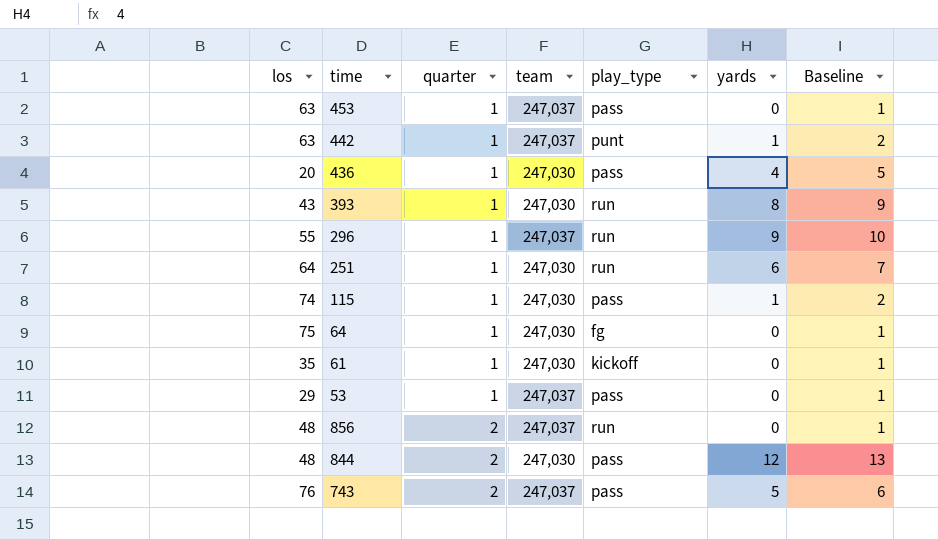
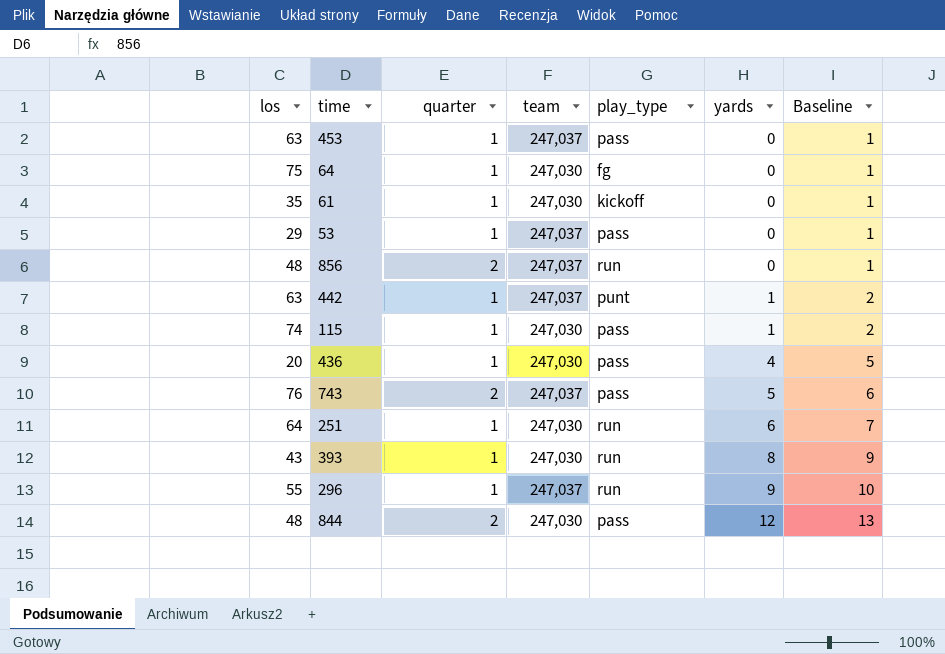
row order: quarter ascending -> yards ascending

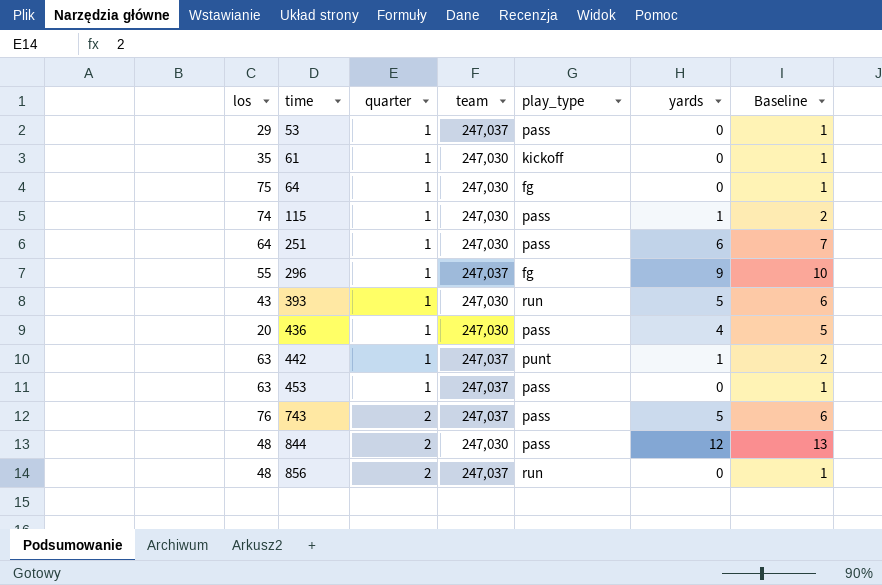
row order: yards ascending -> time ascending
251 | play_type: run -> pass
296 | play_type: run -> fg
393 | yards: 8 -> 5
393 | Baseline: 9 -> 6

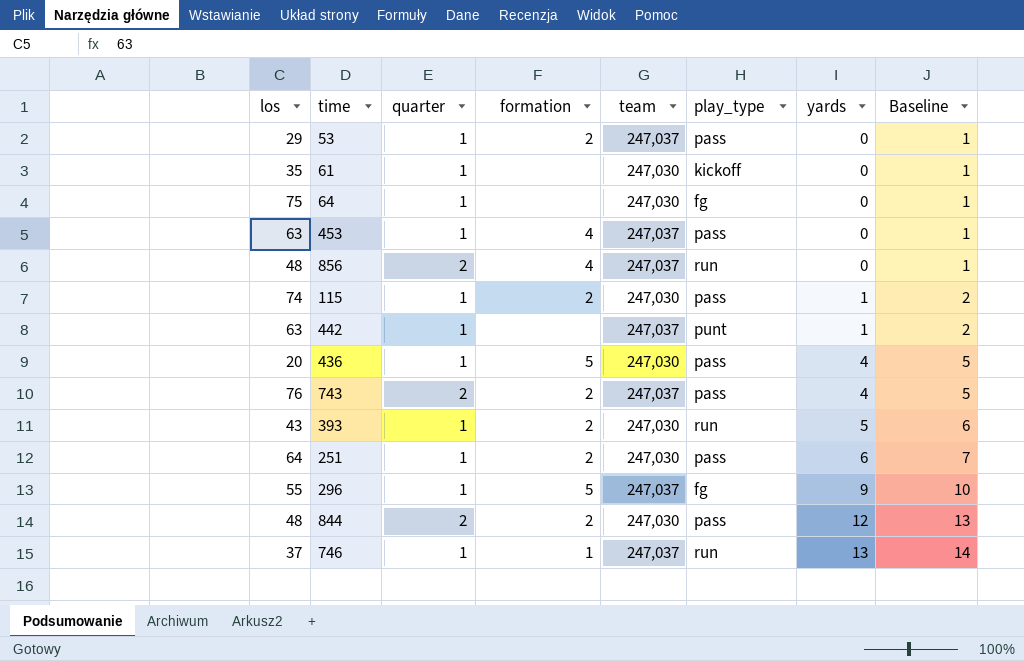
row order: time ascending -> yards ascending
column formation | position: none -> 4
743 | yards: 5 -> 4
743 | Baseline: 6 -> 5
row 746: none -> 37 | 1 | 1 | 247,037 | run | 13 | 14

